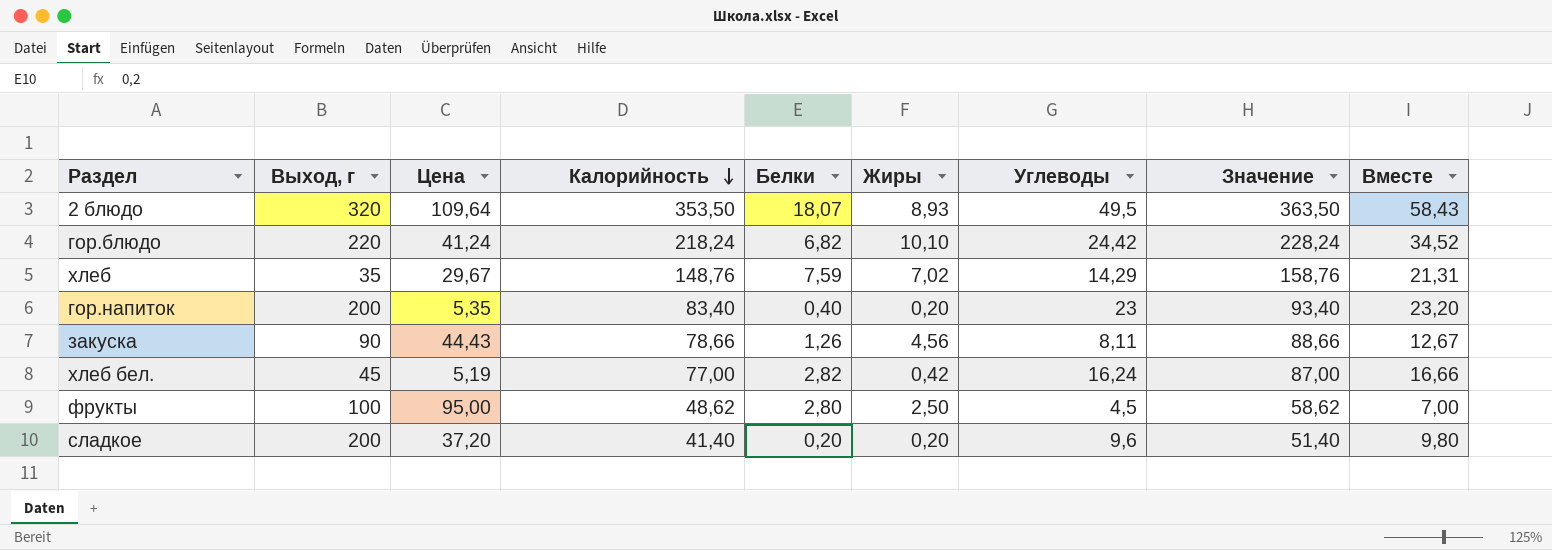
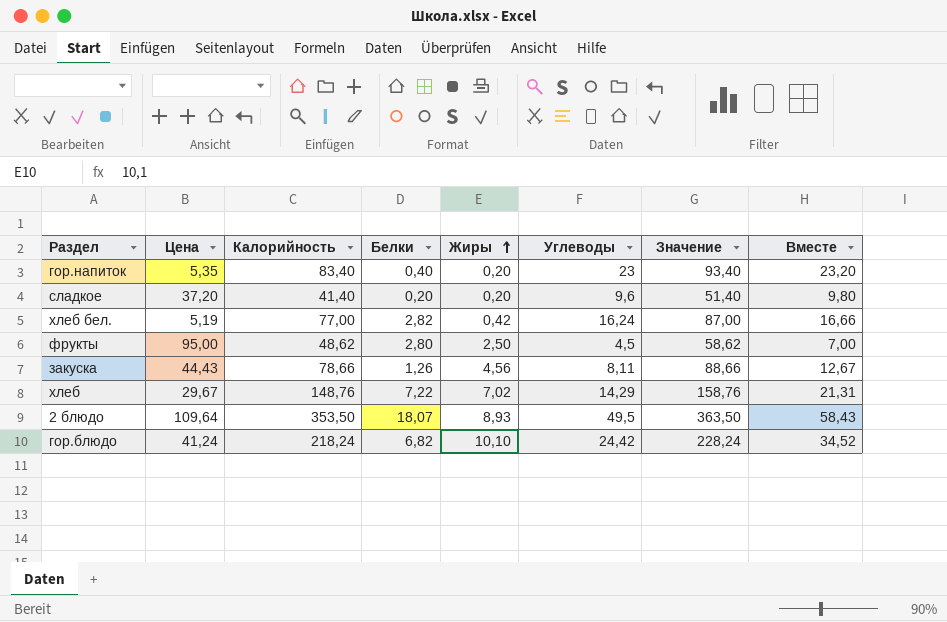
row order: Калорийность descending -> Жиры ascending
column Выход, г | position: 2 -> none
хлеб | Белки: 7,59 -> 7,22

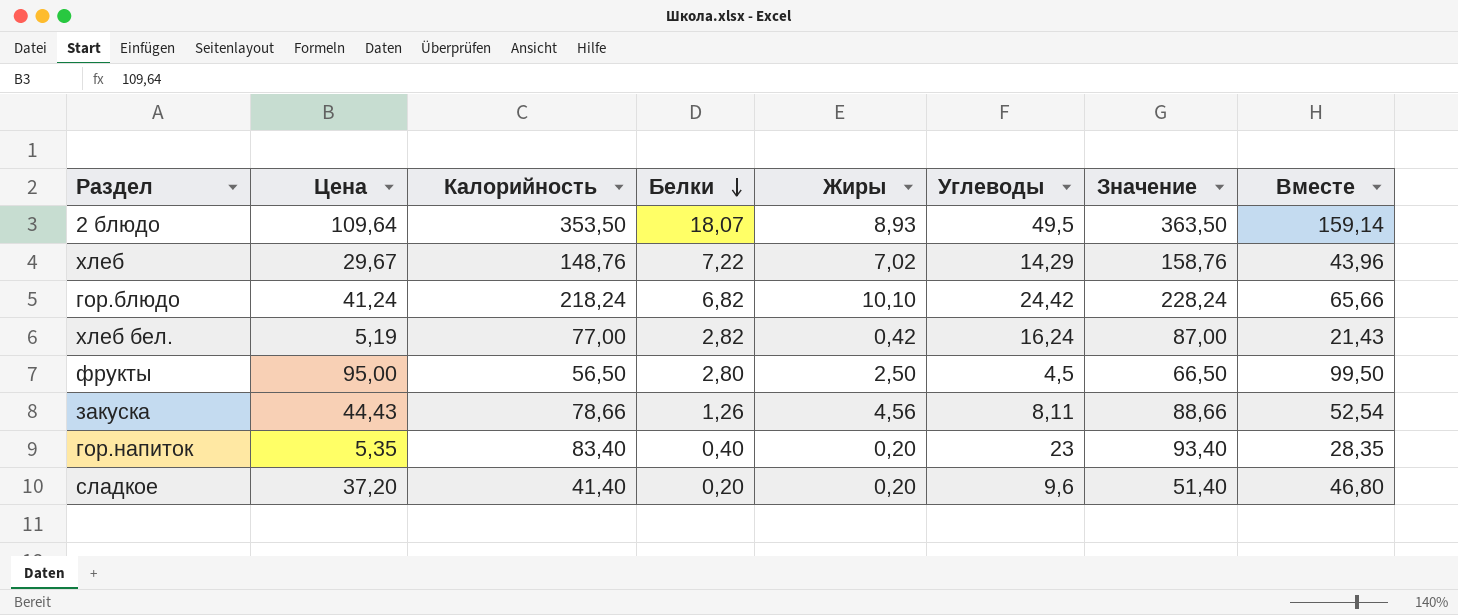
row order: Жиры ascending -> Белки descending
column Вместе | formula: [Жиры] + [Углеводы] -> [Цена] + [Углеводы]
фрукты | Калорийность: 48,62 -> 56,50
фрукты | Значение: 58,62 -> 66,50

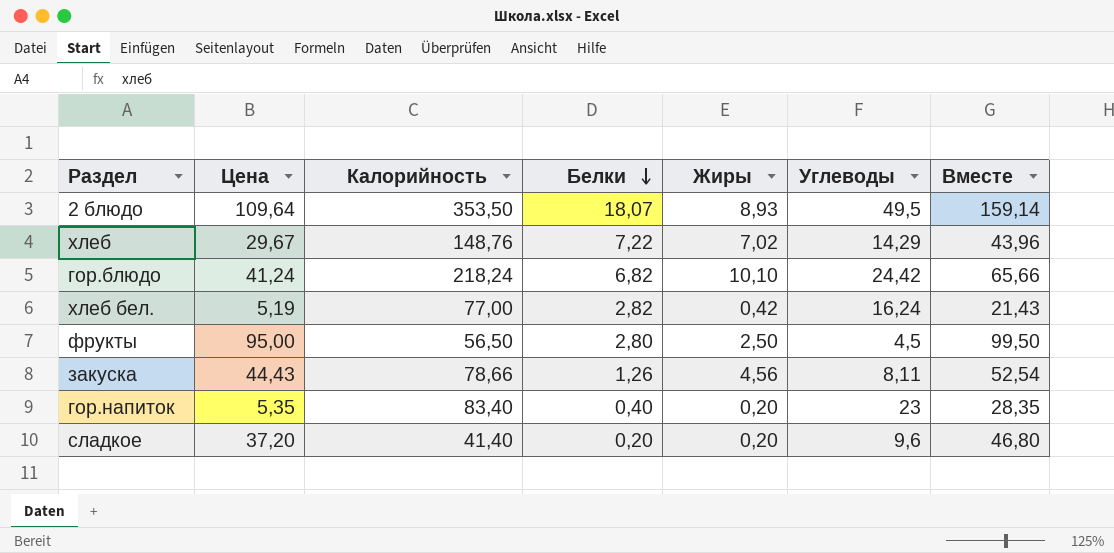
column Значение | formula: [Калорийность] + 10 -> none

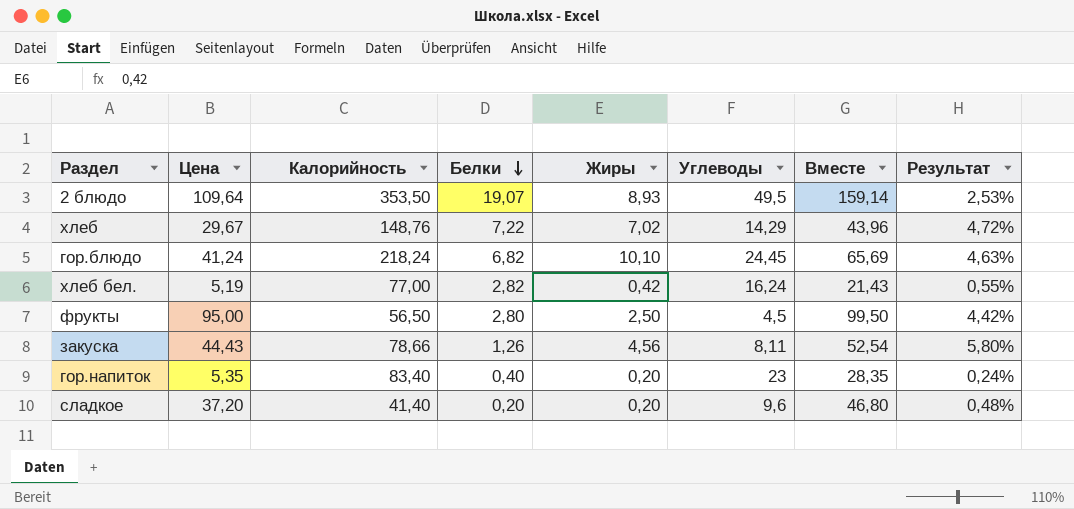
column Результат | formula: none -> [Жиры] / [Калорийность]
2 блюдо | Белки: 18,07 -> 19,07
гор.блюдо | Углеводы: 24,42 -> 24,45
гор.блюдо | Вместе: 65,66 -> 65,69

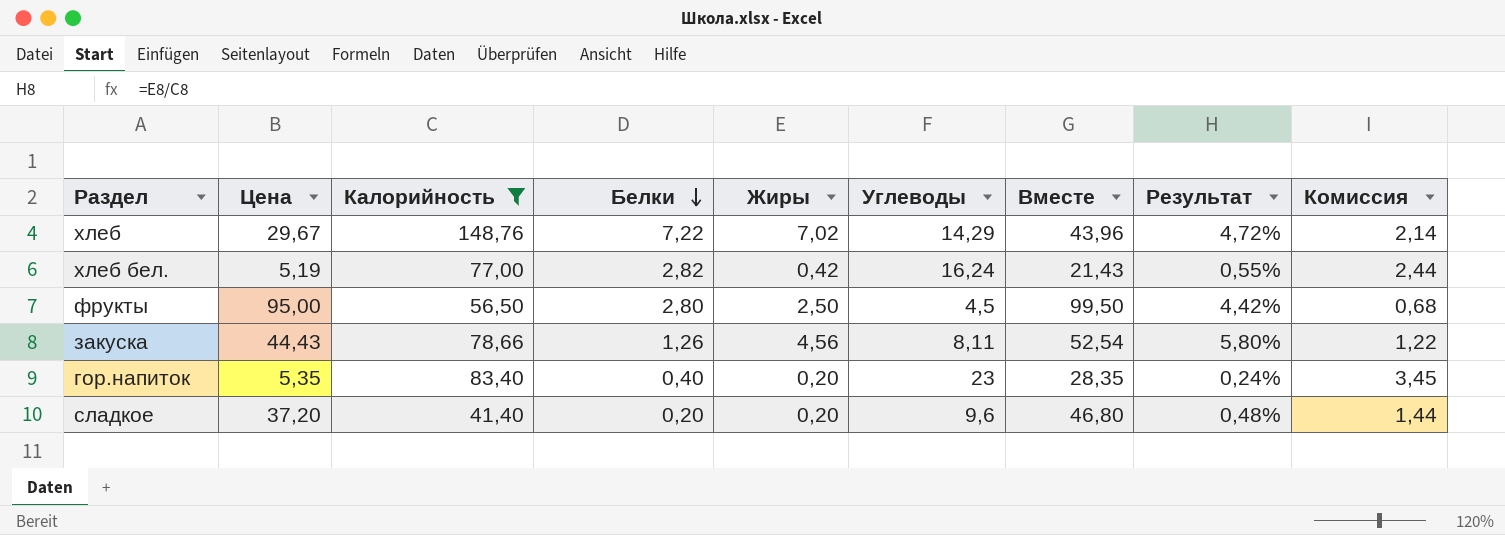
filter: none -> Калорийность <= 148,76
column Комиссия | formula: none -> [Углеводы] * 0,15

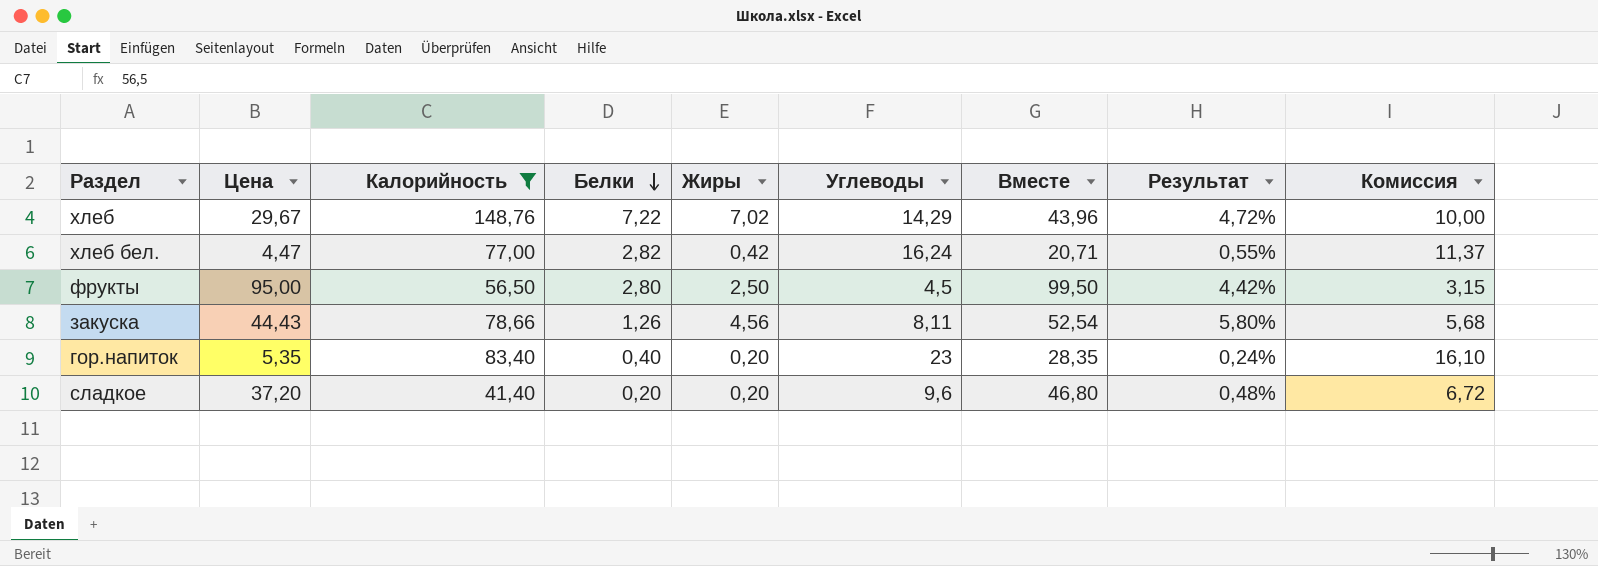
column Комиссия | formula: [Углеводы] * 0,15 -> [Углеводы] * 0,7
хлеб бел. | Цена: 5,19 -> 4,47
хлеб бел. | Вместе: 21,43 -> 20,71

